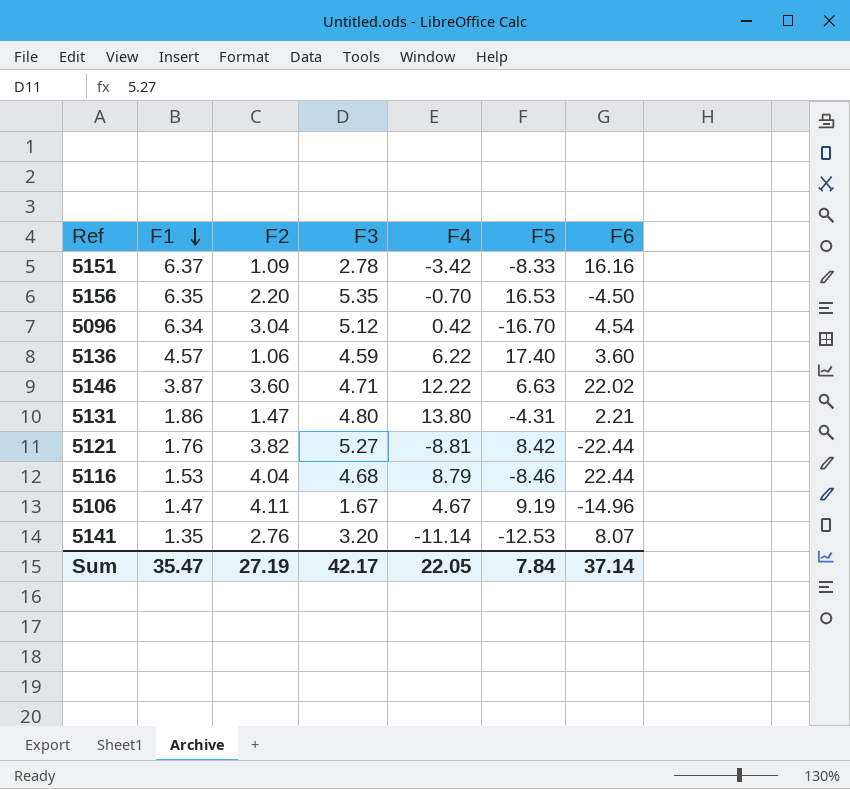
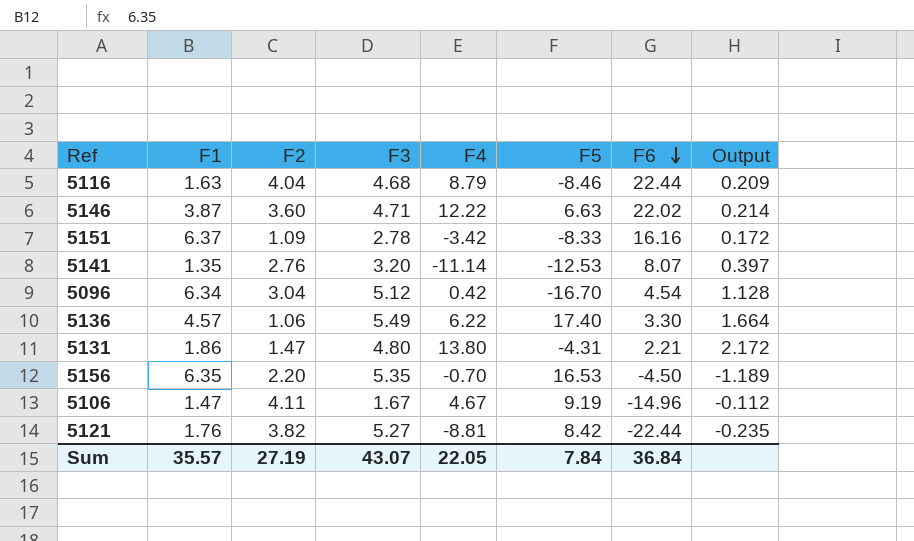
row order: F1 descending -> F6 descending
column Output | formula: none -> [F3] / [F6]
5116 | F1: 1.53 -> 1.63
5136 | F3: 4.59 -> 5.49
5136 | F6: 3.60 -> 3.30
Sum | F1: 35.47 -> 35.57
Sum | F3: 42.17 -> 43.07
Sum | F6: 37.14 -> 36.84

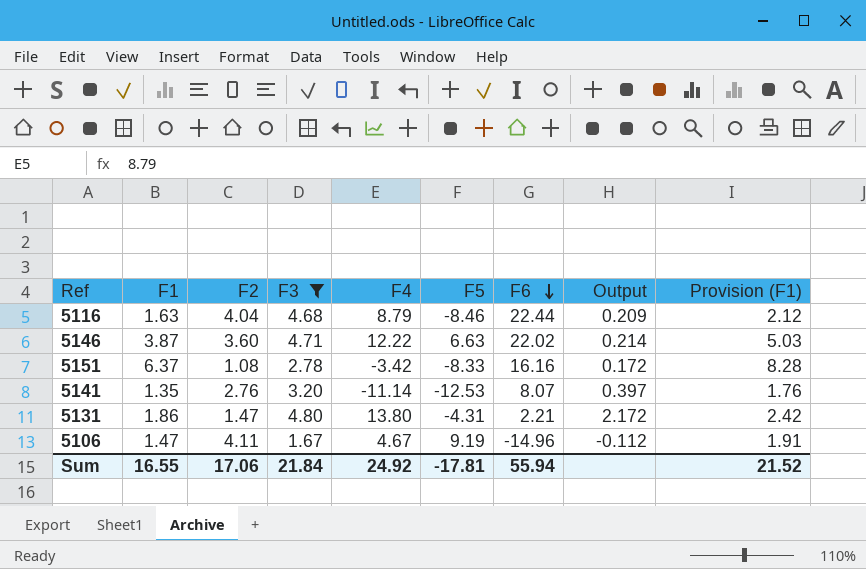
filter: none -> F3 <= 4.80
column Provision (F1) | formula: none -> [F1] * 1.3
5151 | F2: 1.09 -> 1.08
Sum | F1: 35.57 -> 16.55
Sum | F2: 27.19 -> 17.06
Sum | F3: 43.07 -> 21.84
Sum | F4: 22.05 -> 24.92
Sum | F5: 7.84 -> -17.81
Sum | F6: 36.84 -> 55.94

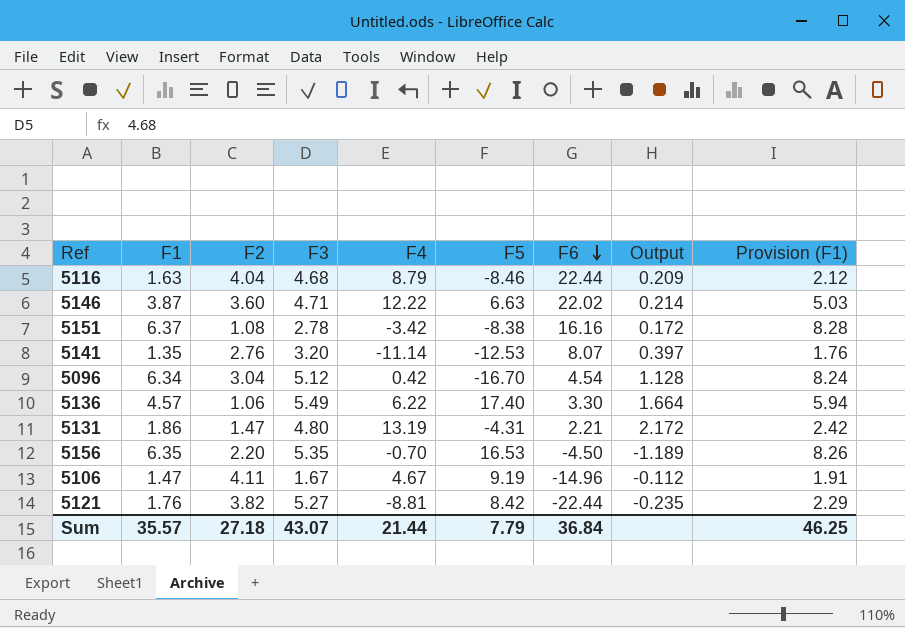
filter: F3 <= 4.80 -> none
5151 | F5: -8.33 -> -8.38
5131 | F4: 13.80 -> 13.19
Sum | F1: 16.55 -> 35.57
Sum | F2: 17.06 -> 27.18
Sum | F3: 21.84 -> 43.07
Sum | F4: 24.92 -> 21.44
Sum | F5: -17.81 -> 7.79
Sum | F6: 55.94 -> 36.84
Sum | Provision (F1): 21.52 -> 46.25

